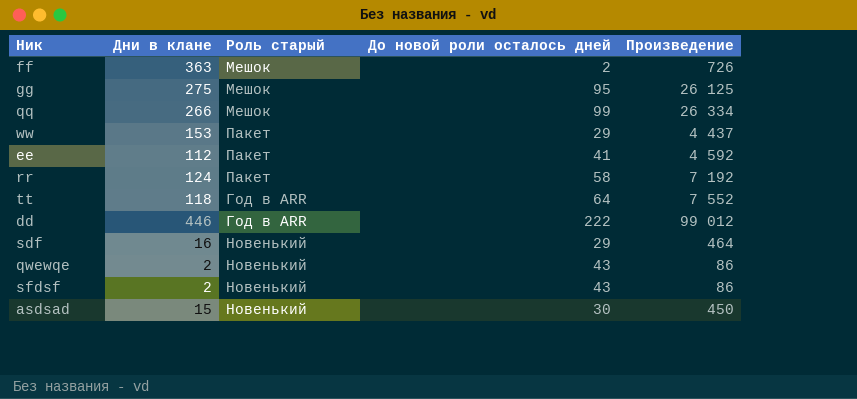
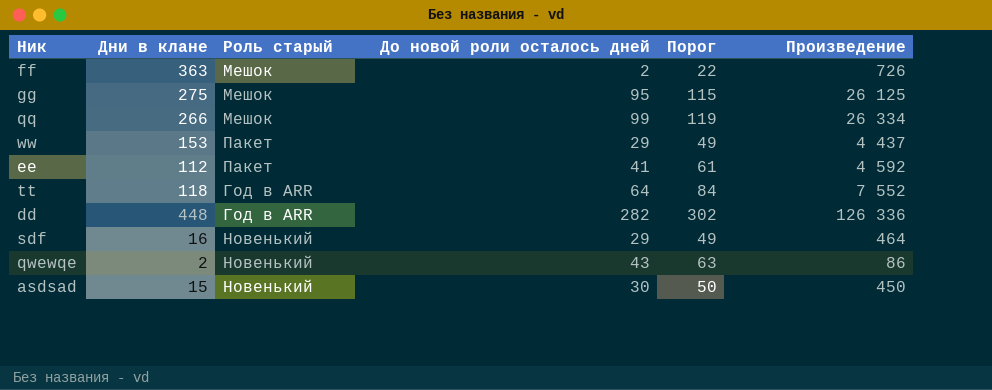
column Порог | formula: none -> [До новой роли осталось дней] + 20
row rr: 124 | Пакет | 58 | 7 192 -> none
row sfdsf: 2 | Новенький | 43 | 86 -> none
dd | Дни в клане: 446 -> 448
dd | До новой роли осталось дней: 222 -> 282
dd | Произведение: 99 012 -> 126 336

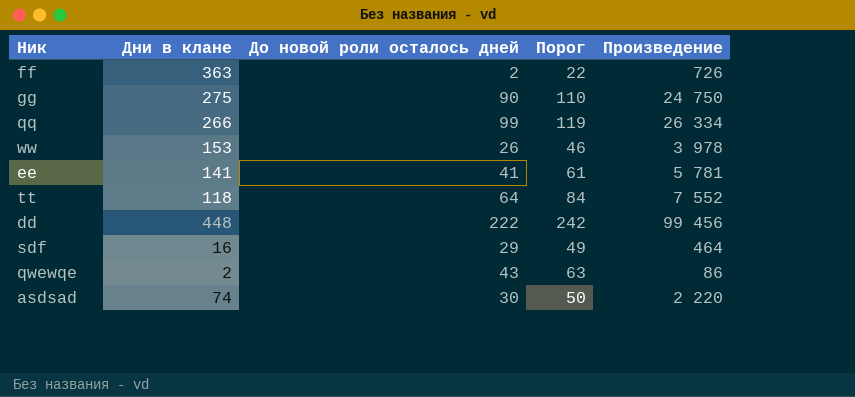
column Роль старый | position: 3 -> none
gg | До новой роли осталось дней: 95 -> 90
gg | Порог: 115 -> 110
gg | Произведение: 26 125 -> 24 750
ww | До новой роли осталось дней: 29 -> 26
ww | Порог: 49 -> 46
ww | Произведение: 4 437 -> 3 978
ee | Дни в клане: 112 -> 141
ee | Произведение: 4 592 -> 5 781
dd | До новой роли осталось дней: 282 -> 222
dd | Порог: 302 -> 242
dd | Произведение: 126 336 -> 99 456
asdsad | Дни в клане: 15 -> 74
asdsad | Произведение: 450 -> 2 220

